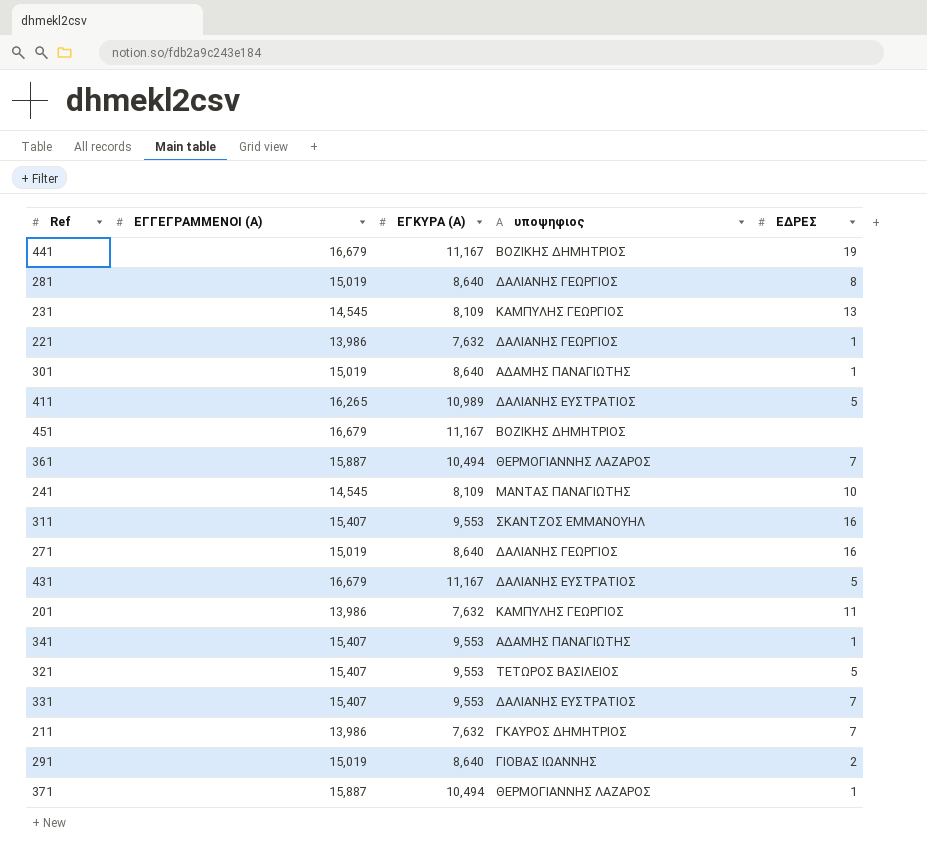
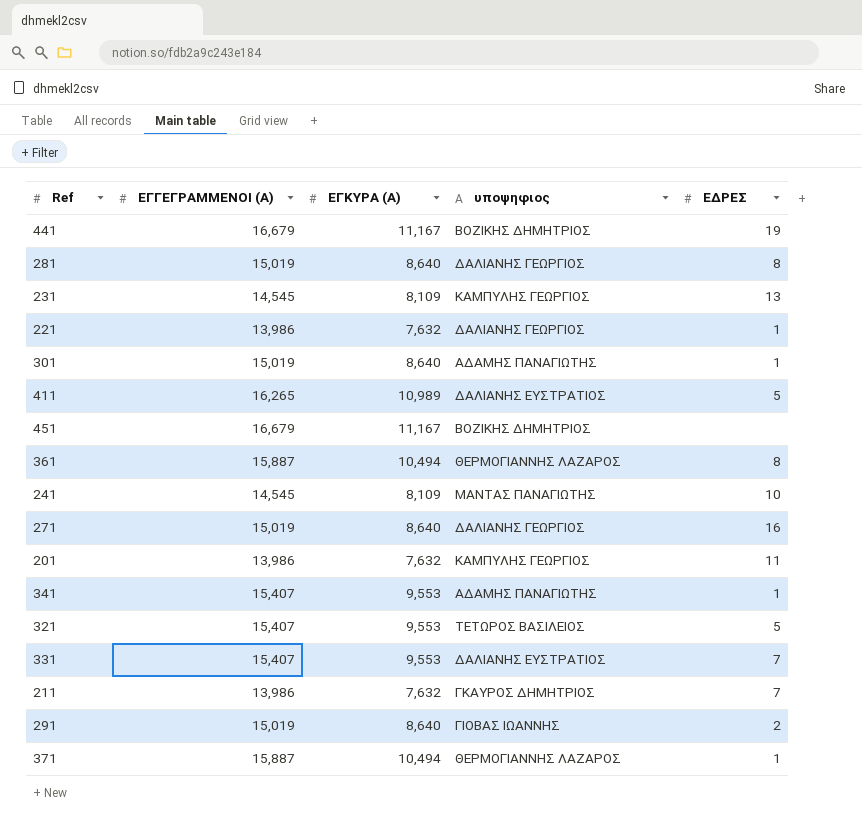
row 311: 15,407 | 9,553 | ΣΚΑΝΤΖΟΣ ΕΜΜΑΝΟΥΗΛ | 16 -> none
row 431: 16,679 | 11,167 | ΔΑΛΙΑΝΗΣ ΕΥΣΤΡΑΤΙΟΣ | 5 -> none
361 | ΕΔΡΕΣ: 7 -> 8

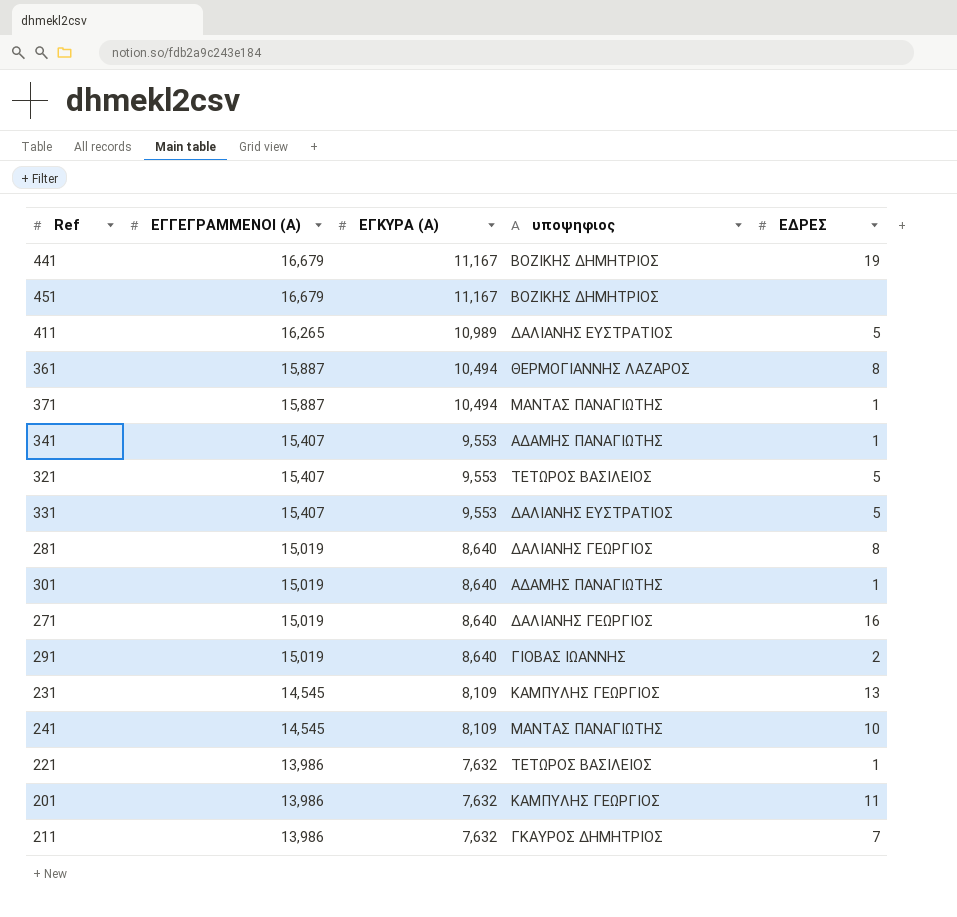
row order: none -> ΕΓΓΕΓΡΑΜΜΕΝΟΙ (Α) descending
371 | υποψηφιος: ΘΕΡΜΟΓΙΑΝΝΗΣ ΛΑΖΑΡΟΣ -> ΜΑΝΤΑΣ ΠΑΝΑΓΙΩΤΗΣ
331 | ΕΔΡΕΣ: 7 -> 5
221 | υποψηφιος: ΔΑΛΙΑΝΗΣ ΓΕΩΡΓΙΟΣ -> ΤΕΤΩΡΟΣ ΒΑΣΙΛΕΙΟΣ

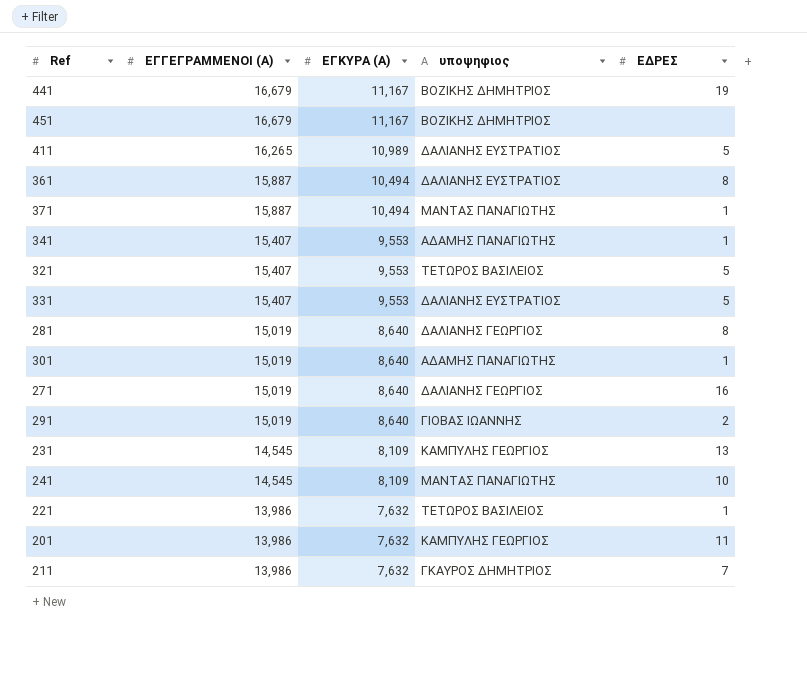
361 | υποψηφιος: ΘΕΡΜΟΓΙΑΝΝΗΣ ΛΑΖΑΡΟΣ -> ΔΑΛΙΑΝΗΣ ΕΥΣΤΡΑΤΙΟΣ

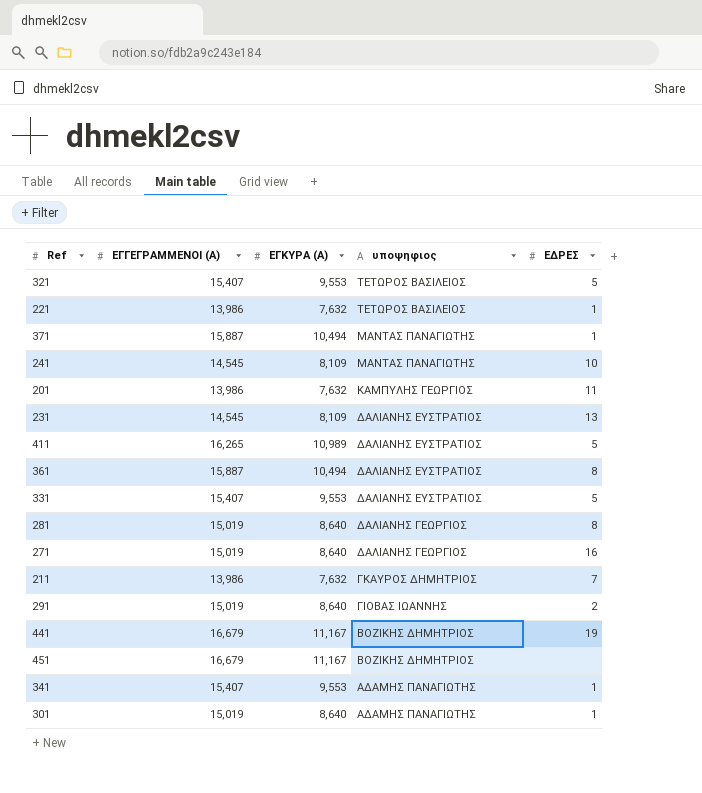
row order: ΕΓΓΕΓΡΑΜΜΕΝΟΙ (Α) descending -> υποψηφιος descending
231 | υποψηφιος: ΚΑΜΠΥΛΗΣ ΓΕΩΡΓΙΟΣ -> ΔΑΛΙΑΝΗΣ ΕΥΣΤΡΑΤΙΟΣ

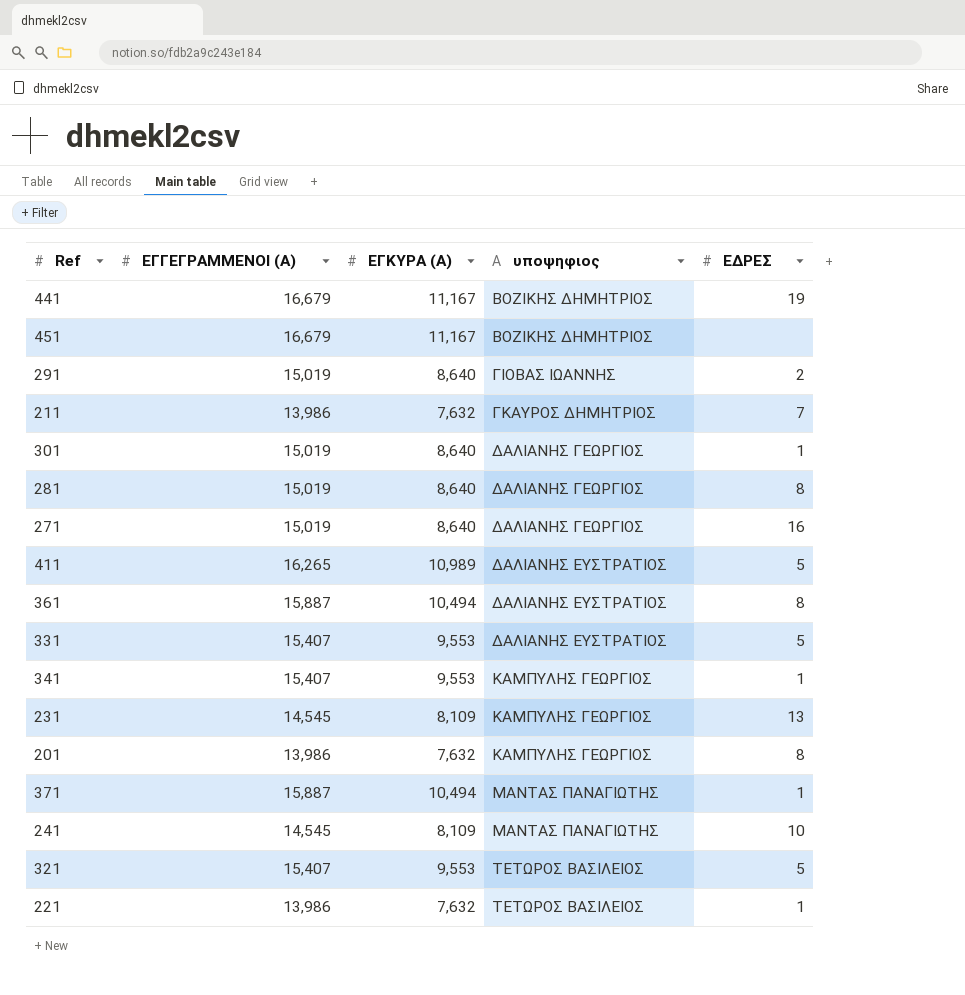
row order: υποψηφιος descending -> υποψηφιος ascending
301 | υποψηφιος: ΑΔΑΜΗΣ ΠΑΝΑΓΙΩΤΗΣ -> ΔΑΛΙΑΝΗΣ ΓΕΩΡΓΙΟΣ
341 | υποψηφιος: ΑΔΑΜΗΣ ΠΑΝΑΓΙΩΤΗΣ -> ΚΑΜΠΥΛΗΣ ΓΕΩΡΓΙΟΣ
231 | υποψηφιος: ΔΑΛΙΑΝΗΣ ΕΥΣΤΡΑΤΙΟΣ -> ΚΑΜΠΥΛΗΣ ΓΕΩΡΓΙΟΣ
201 | ΕΔΡΕΣ: 11 -> 8

